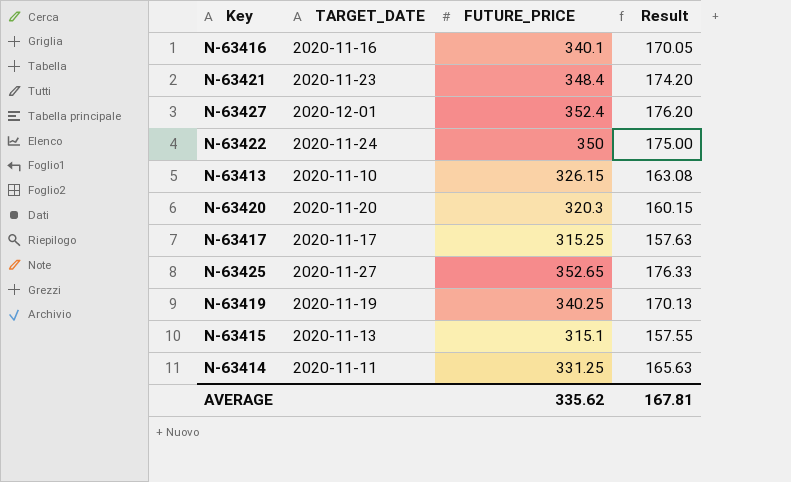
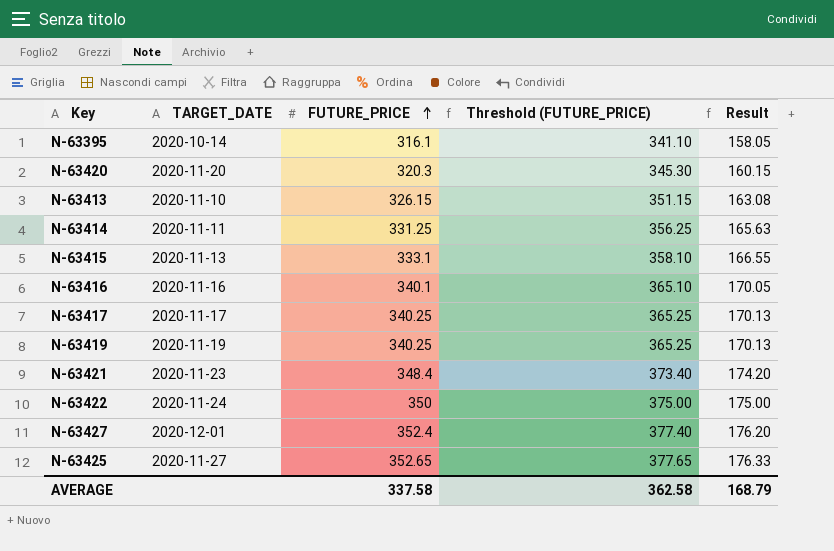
row order: none -> FUTURE_PRICE ascending
column Threshold (FUTURE_PRICE) | formula: none -> [FUTURE_PRICE] + 25
row N-63395: none -> 2020-10-14 | 316.1 | 341.10 | 158.05
N-63415 | FUTURE_PRICE: 315.1 -> 333.1
N-63415 | Result: 157.55 -> 166.55
N-63417 | FUTURE_PRICE: 315.25 -> 340.25
N-63417 | Result: 157.63 -> 170.13
AVERAGE | FUTURE_PRICE: 335.62 -> 337.58
AVERAGE | Result: 167.81 -> 168.79

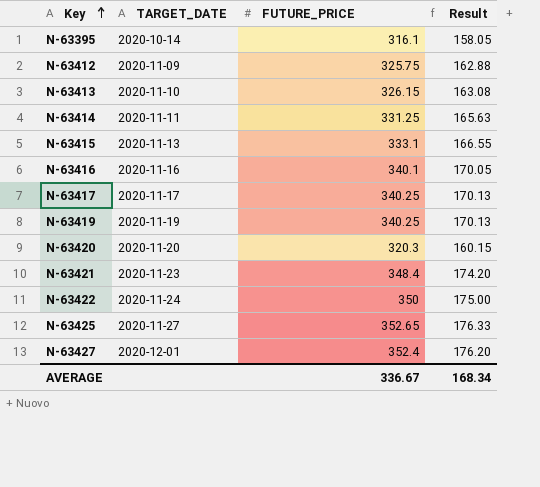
row order: FUTURE_PRICE ascending -> Key ascending
column Threshold (FUTURE_PRICE) | formula: [FUTURE_PRICE] + 25 -> none
row N-63412: none -> 2020-11-09 | 325.75 | 162.88
AVERAGE | FUTURE_PRICE: 337.58 -> 336.67
AVERAGE | Result: 168.79 -> 168.34

